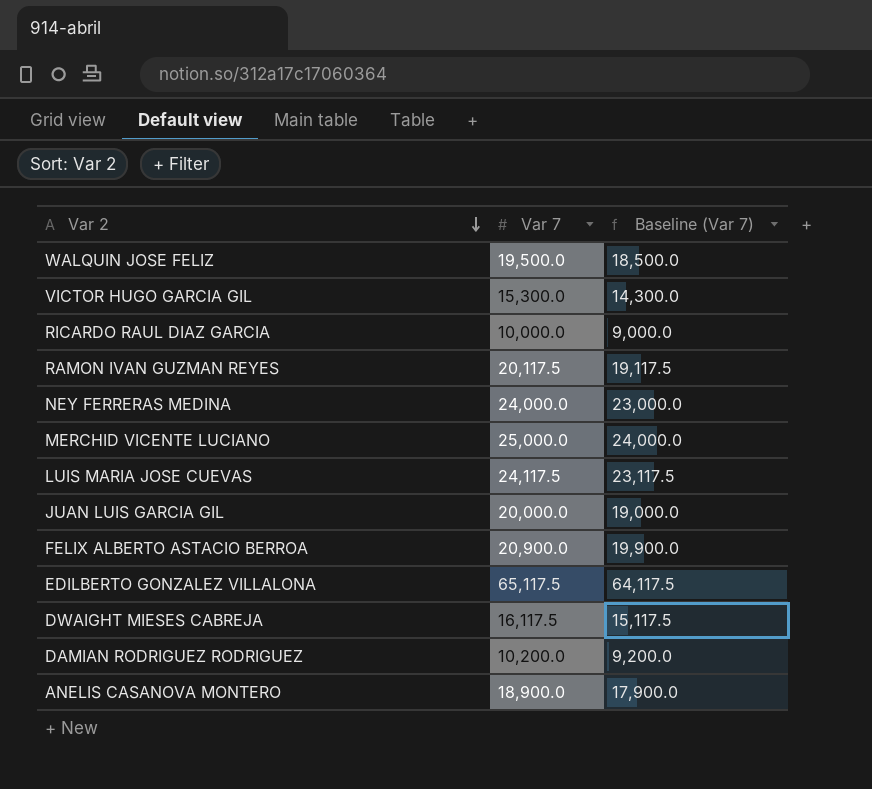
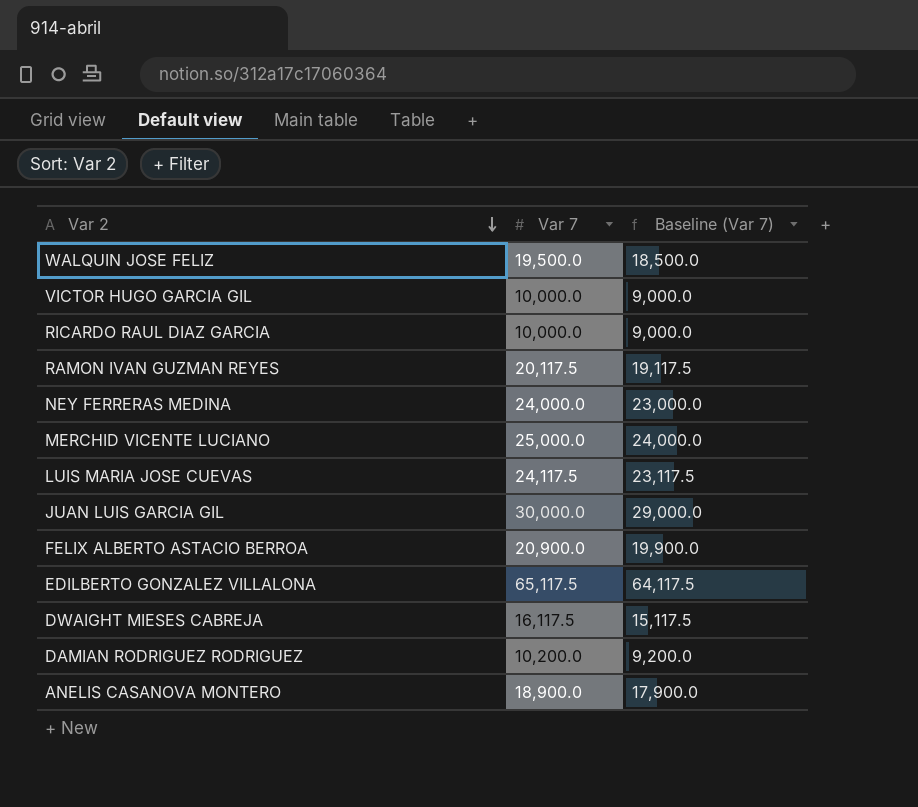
VICTOR HUGO GARCIA GIL | Var 7: 15,300.0 -> 10,000.0
VICTOR HUGO GARCIA GIL | Baseline (Var 7): 14,300.0 -> 9,000.0
JUAN LUIS GARCIA GIL | Var 7: 20,000.0 -> 30,000.0
JUAN LUIS GARCIA GIL | Baseline (Var 7): 19,000.0 -> 29,000.0

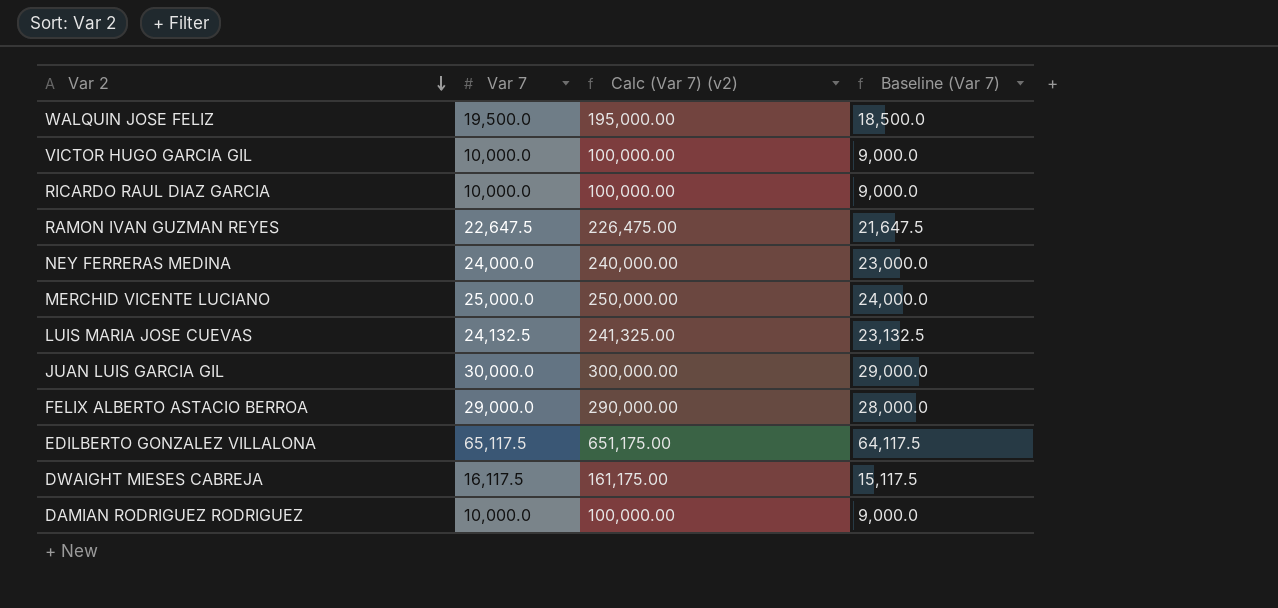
column Calc (Var 7) (v2) | formula: none -> [Var 7] * 10
row ANELIS CASANOVA MONTERO: 18,900.0 | 17,900.0 -> none
RAMON IVAN GUZMAN REYES | Var 7: 20,117.5 -> 22,647.5
RAMON IVAN GUZMAN REYES | Baseline (Var 7): 19,117.5 -> 21,647.5
LUIS MARIA JOSE CUEVAS | Var 7: 24,117.5 -> 24,132.5
LUIS MARIA JOSE CUEVAS | Baseline (Var 7): 23,117.5 -> 23,132.5
FELIX ALBERTO ASTACIO BERROA | Var 7: 20,900.0 -> 29,000.0
FELIX ALBERTO ASTACIO BERROA | Baseline (Var 7): 19,900.0 -> 28,000.0
DAMIAN RODRIGUEZ RODRIGUEZ | Var 7: 10,200.0 -> 10,000.0
DAMIAN RODRIGUEZ RODRIGUEZ | Baseline (Var 7): 9,200.0 -> 9,000.0

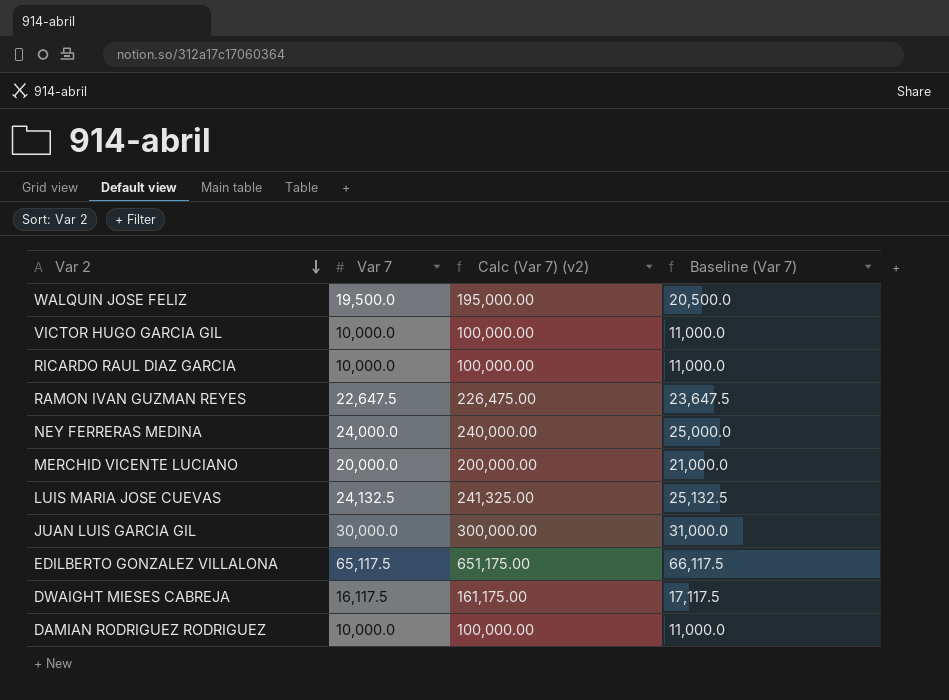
column Baseline (Var 7) | formula: [Var 7] - 1000 -> [Var 7] + 1000
row FELIX ALBERTO ASTACIO BERROA: 29,000.0 | 290,000.00 | 28,000.0 -> none
MERCHID VICENTE LUCIANO | Var 7: 25,000.0 -> 20,000.0
MERCHID VICENTE LUCIANO | Calc (Var 7) (v2): 250,000.00 -> 200,000.00

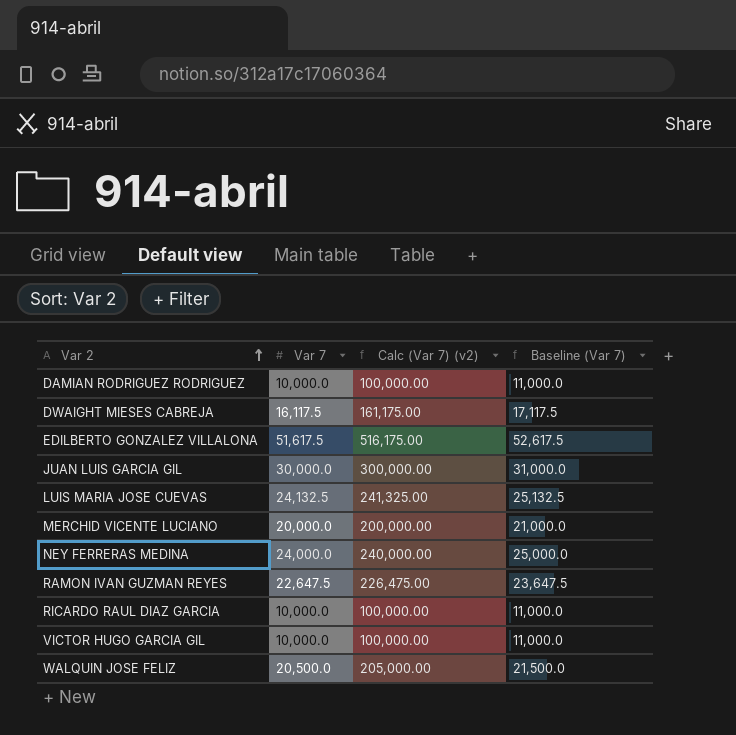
row order: Var 2 descending -> Var 2 ascending
EDILBERTO GONZALEZ VILLALONA | Var 7: 65,117.5 -> 51,617.5
EDILBERTO GONZALEZ VILLALONA | Calc (Var 7) (v2): 651,175.00 -> 516,175.00
EDILBERTO GONZALEZ VILLALONA | Baseline (Var 7): 66,117.5 -> 52,617.5
WALQUIN JOSE FELIZ | Var 7: 19,500.0 -> 20,500.0
WALQUIN JOSE FELIZ | Calc (Var 7) (v2): 195,000.00 -> 205,000.00
WALQUIN JOSE FELIZ | Baseline (Var 7): 20,500.0 -> 21,500.0

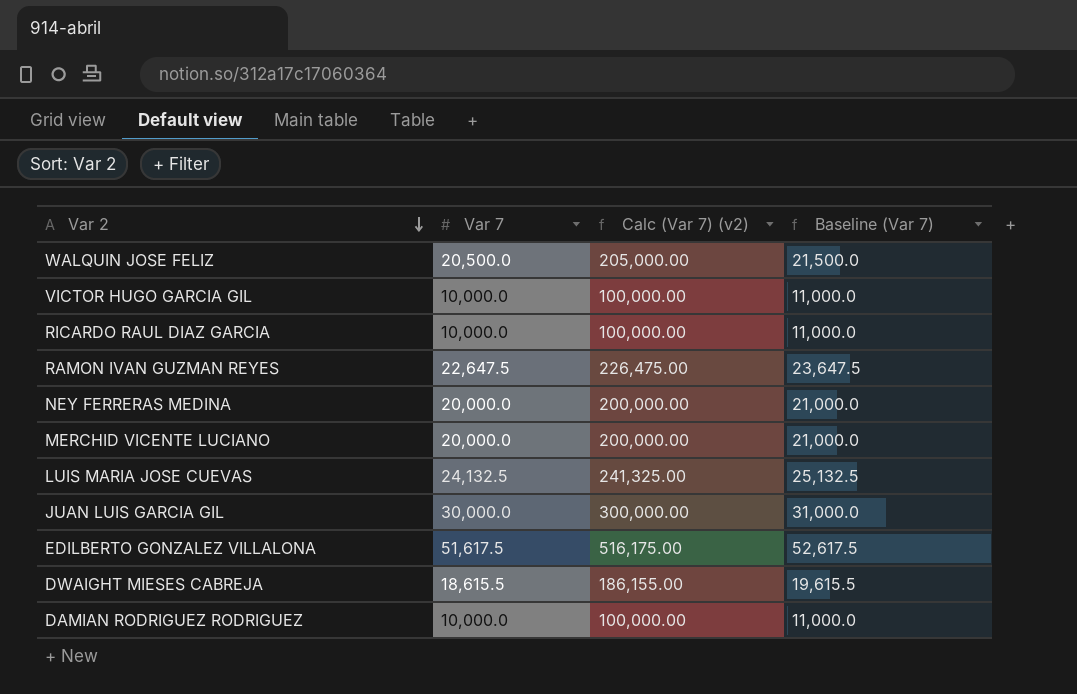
row order: Var 2 ascending -> Var 2 descending
NEY FERRERAS MEDINA | Var 7: 24,000.0 -> 20,000.0
NEY FERRERAS MEDINA | Calc (Var 7) (v2): 240,000.00 -> 200,000.00
NEY FERRERAS MEDINA | Baseline (Var 7): 25,000.0 -> 21,000.0
DWAIGHT MIESES CABREJA | Var 7: 16,117.5 -> 18,615.5
DWAIGHT MIESES CABREJA | Calc (Var 7) (v2): 161,175.00 -> 186,155.00
DWAIGHT MIESES CABREJA | Baseline (Var 7): 17,117.5 -> 19,615.5

